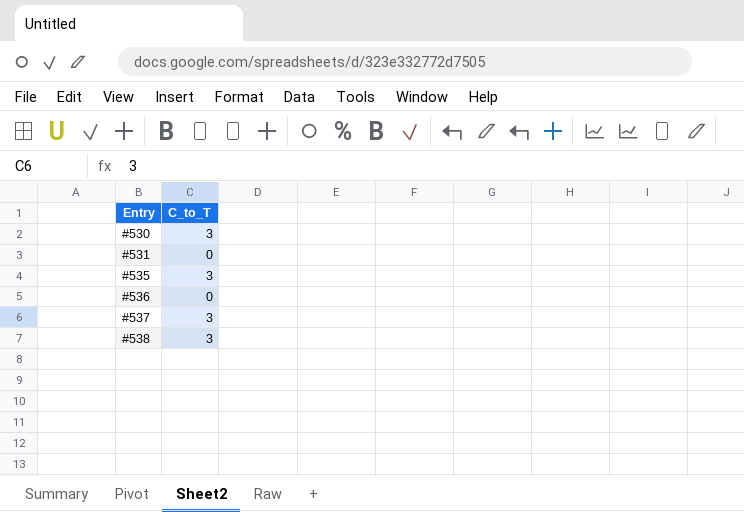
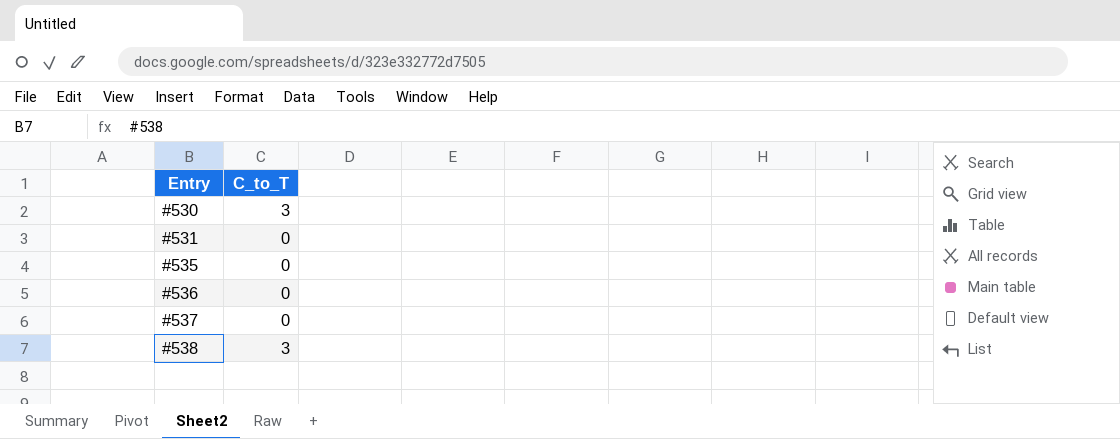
#535 | C_to_T: 3 -> 0
#537 | C_to_T: 3 -> 0

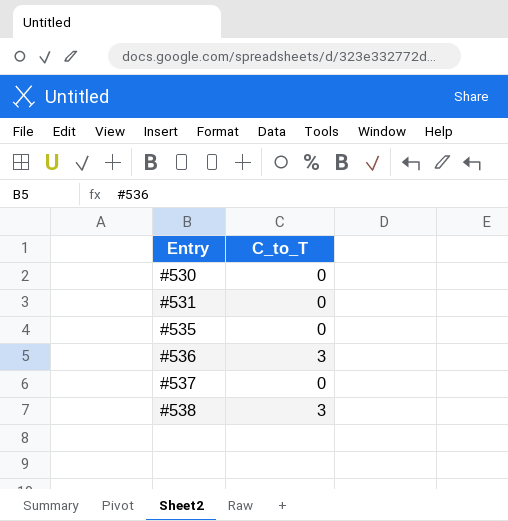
#530 | C_to_T: 3 -> 0
#536 | C_to_T: 0 -> 3

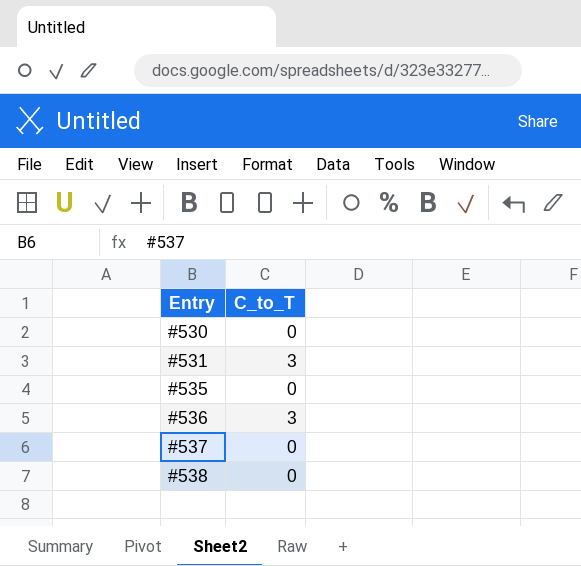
#531 | C_to_T: 0 -> 3
#538 | C_to_T: 3 -> 0

